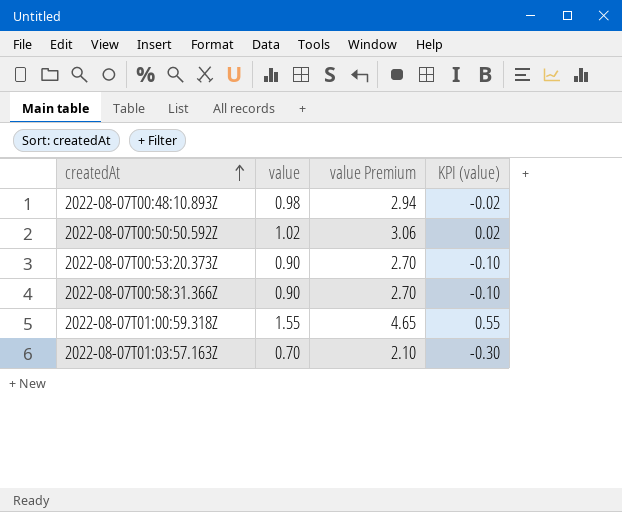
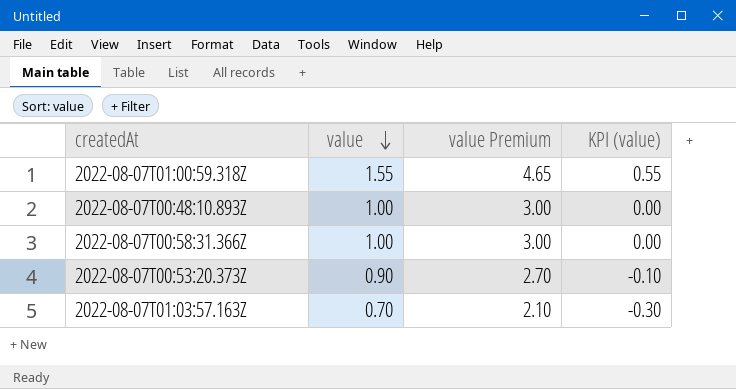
row order: createdAt ascending -> value descending
row 2022-08-07T00:50:50.592Z: 1.02 | 3.06 | 0.02 -> none
2022-08-07T00:48:10.893Z | value: 0.98 -> 1.00
2022-08-07T00:48:10.893Z | value Premium: 2.94 -> 3.00
2022-08-07T00:48:10.893Z | KPI (value): -0.02 -> 0.00
2022-08-07T00:58:31.366Z | value: 0.90 -> 1.00
2022-08-07T00:58:31.366Z | value Premium: 2.70 -> 3.00
2022-08-07T00:58:31.366Z | KPI (value): -0.10 -> 0.00

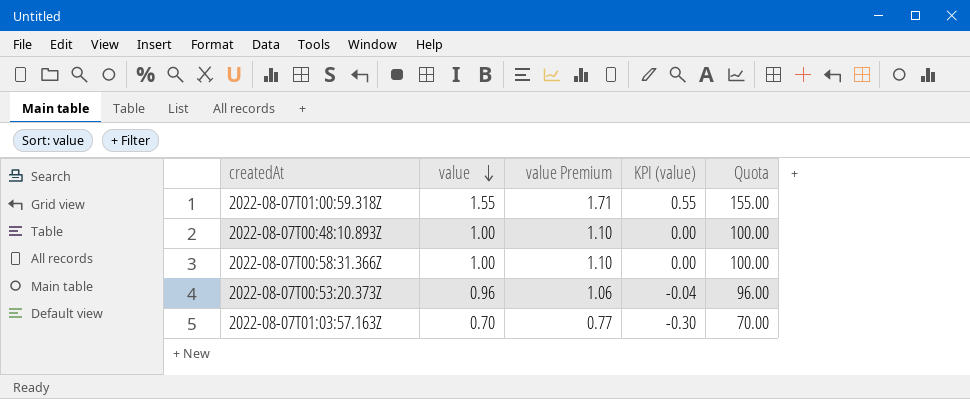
column value Premium | formula: [value] * 3 -> [value] * 1.1
column Quota | formula: none -> [value] * 100
2022-08-07T00:53:20.373Z | value: 0.90 -> 0.96
2022-08-07T00:53:20.373Z | KPI (value): -0.10 -> -0.04

